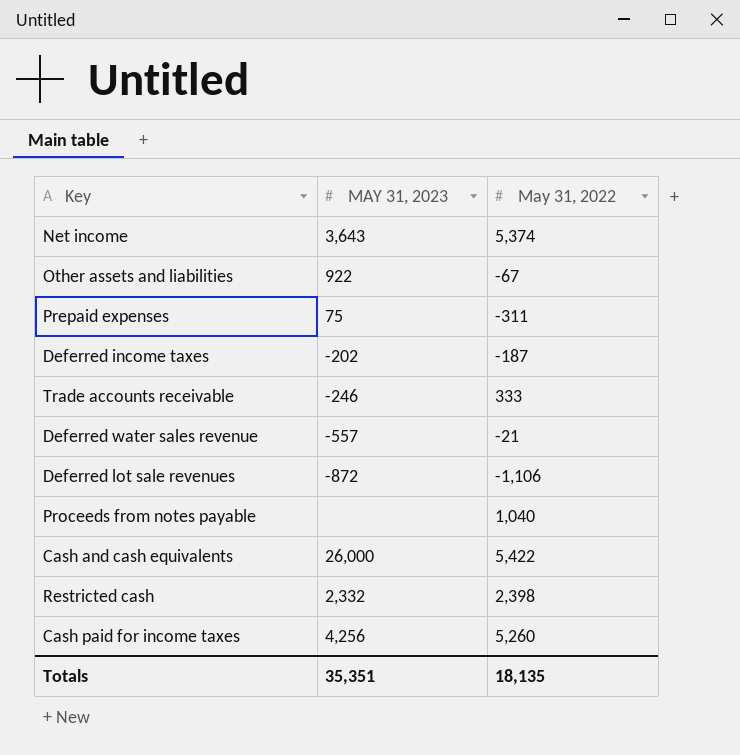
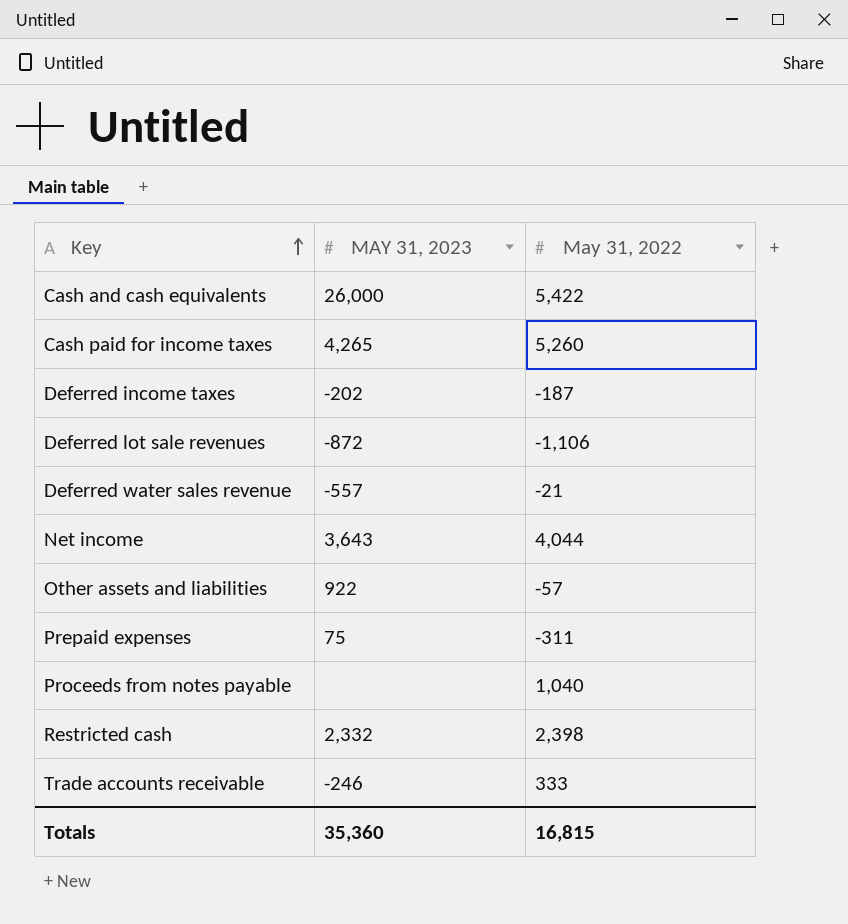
row order: none -> Key ascending
Cash paid for income taxes | MAY 31, 2023: 4,256 -> 4,265
Net income | May 31, 2022: 5,374 -> 4,044
Other assets and liabilities | May 31, 2022: -67 -> -57
Totals | MAY 31, 2023: 35,351 -> 35,360
Totals | May 31, 2022: 18,135 -> 16,815

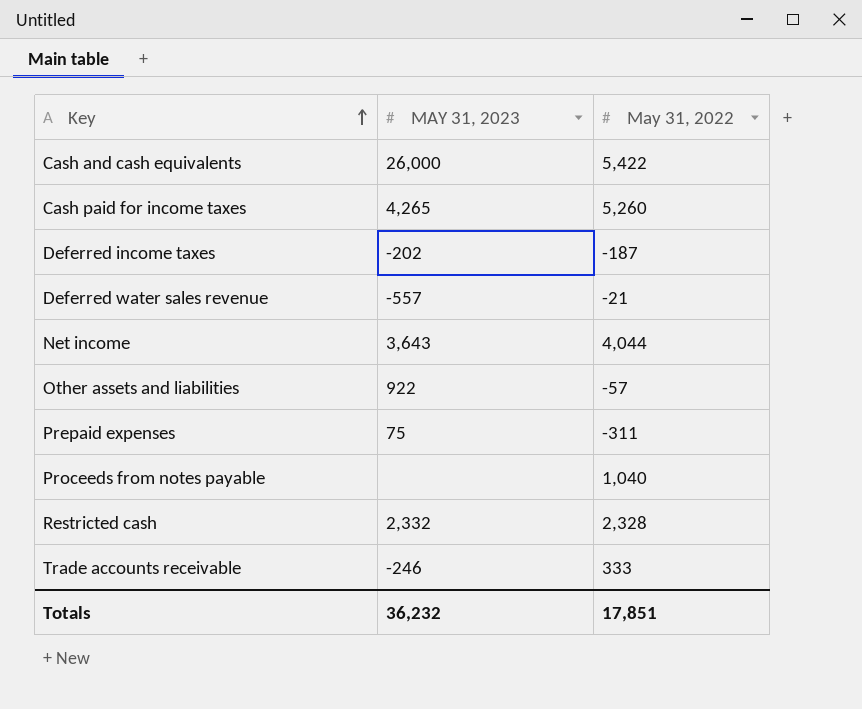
row Deferred lot sale revenues: -872 | -1,106 -> none
Restricted cash | May 31, 2022: 2,398 -> 2,328
Totals | MAY 31, 2023: 35,360 -> 36,232
Totals | May 31, 2022: 16,815 -> 17,851

